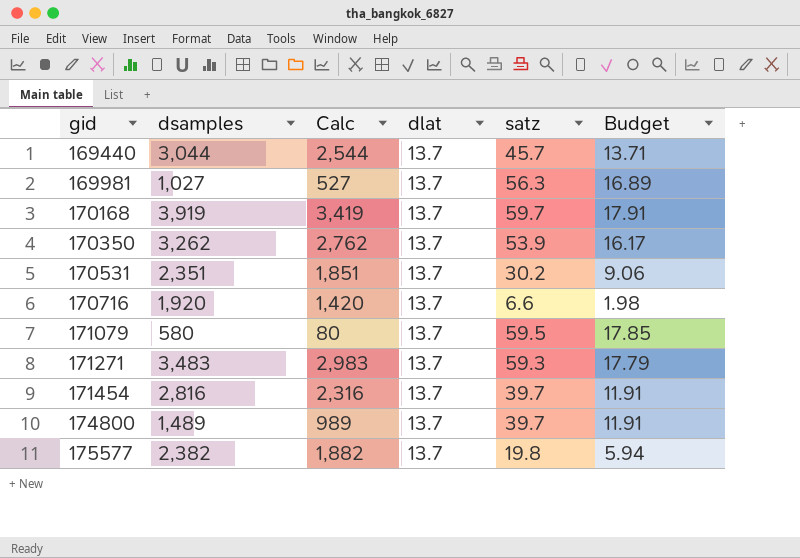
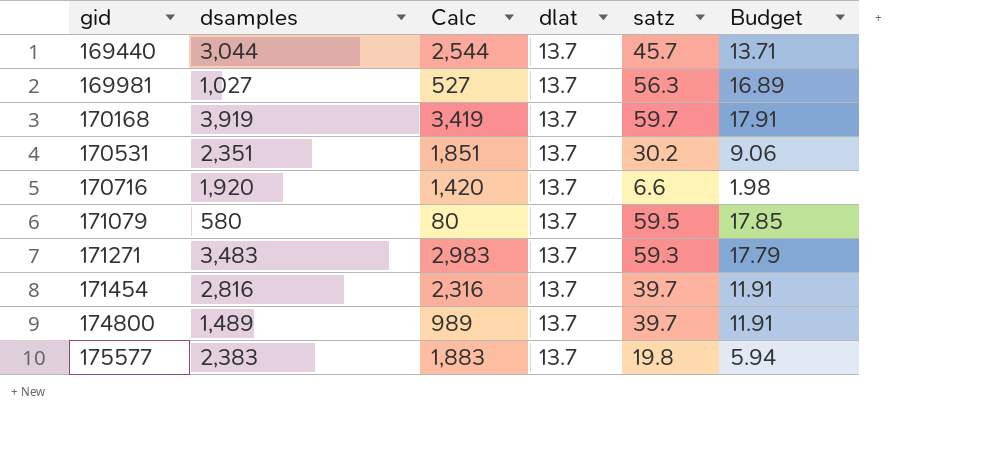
row 170350: 3,262 | 2,762 | 13.7 | 53.9 | 16.17 -> none
175577 | dsamples: 2,382 -> 2,383
175577 | Calc: 1,882 -> 1,883

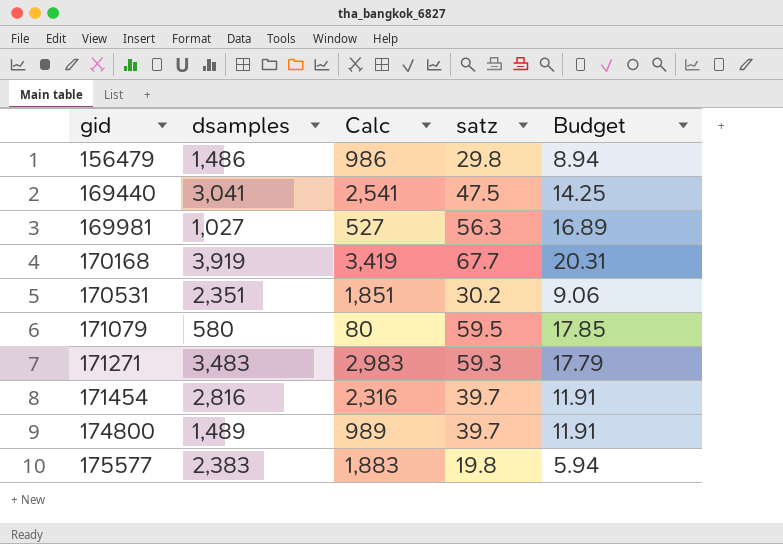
column dlat | position: 4 -> none
row 170716: 1,920 | 1,420 | 13.7 | 6.6 | 1.98 -> none
row 156479: none -> 1,486 | 986 | 29.8 | 8.94
169440 | dsamples: 3,044 -> 3,041
169440 | Calc: 2,544 -> 2,541
169440 | satz: 45.7 -> 47.5
169440 | Budget: 13.71 -> 14.25
170168 | satz: 59.7 -> 67.7
170168 | Budget: 17.91 -> 20.31

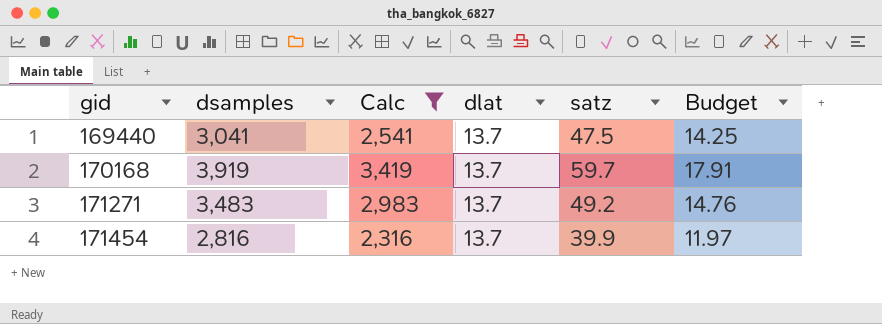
filter: none -> Calc >= 2,316
column dlat | position: none -> 4
170168 | satz: 67.7 -> 59.7
170168 | Budget: 20.31 -> 17.91
171271 | satz: 59.3 -> 49.2
171271 | Budget: 17.79 -> 14.76
171454 | satz: 39.7 -> 39.9
171454 | Budget: 11.91 -> 11.97

